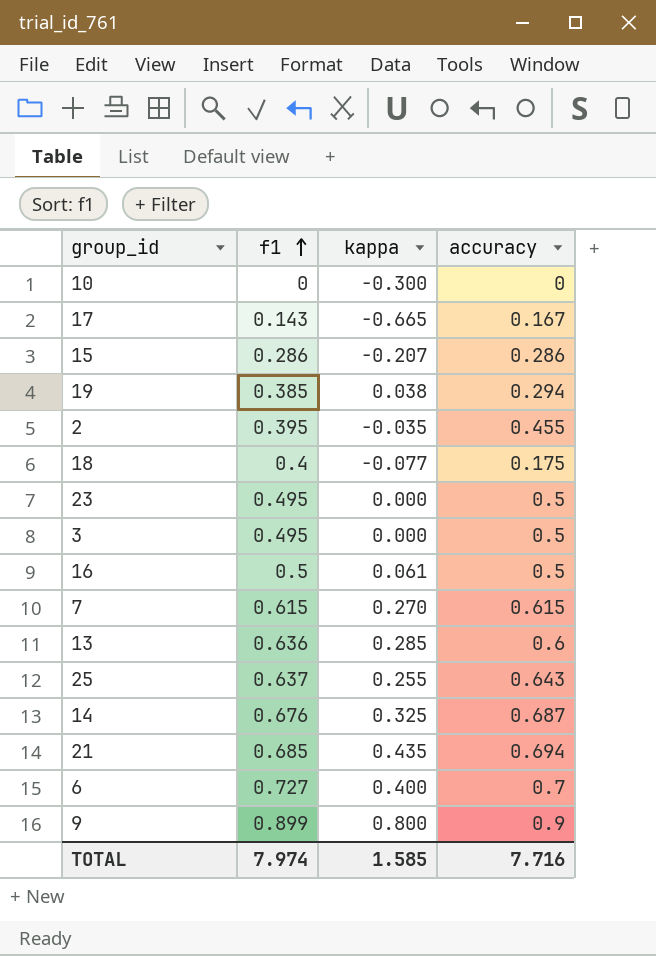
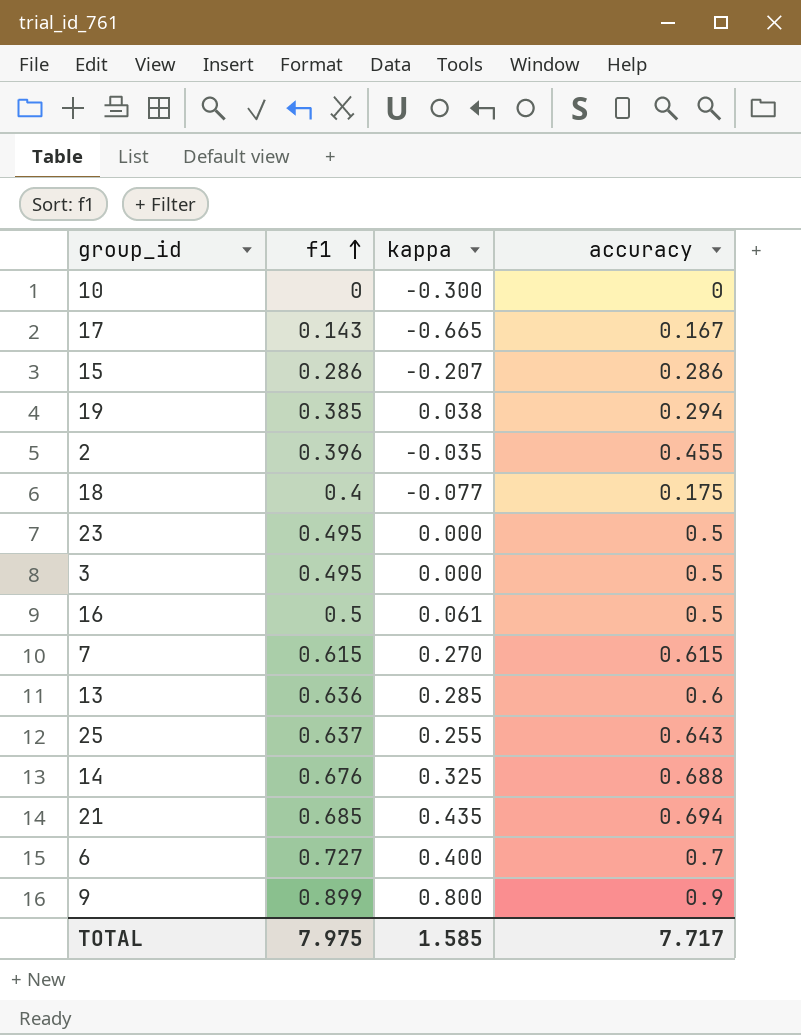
2 | f1: 0.395 -> 0.396
14 | accuracy: 0.687 -> 0.688
TOTAL | f1: 7.974 -> 7.975
TOTAL | accuracy: 7.716 -> 7.717

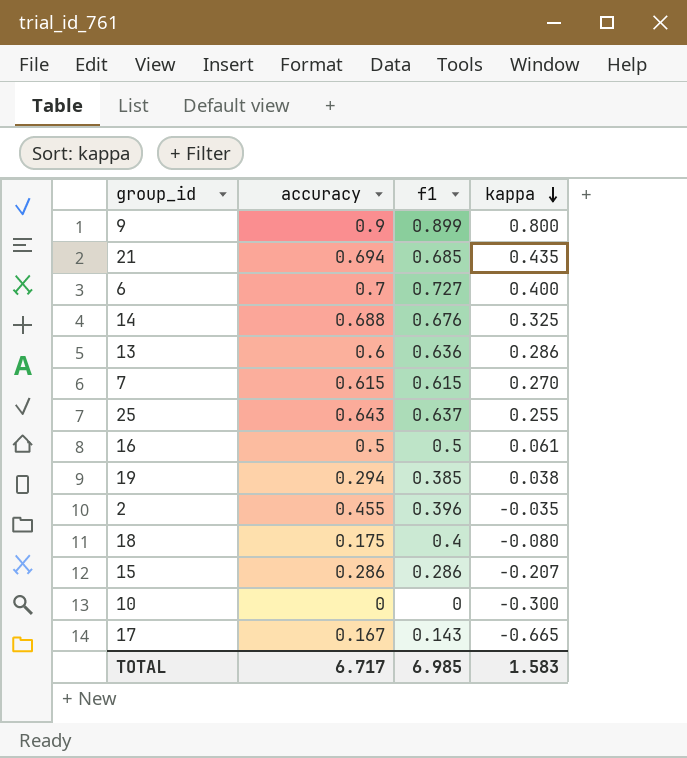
row order: f1 ascending -> kappa descending
column accuracy | position: 4 -> 2
row 23: 0.495 | 0.000 | 0.5 -> none
row 3: 0.495 | 0.000 | 0.5 -> none
13 | kappa: 0.285 -> 0.286
18 | kappa: -0.077 -> -0.080
TOTAL | accuracy: 7.717 -> 6.717
TOTAL | f1: 7.975 -> 6.985
TOTAL | kappa: 1.585 -> 1.583

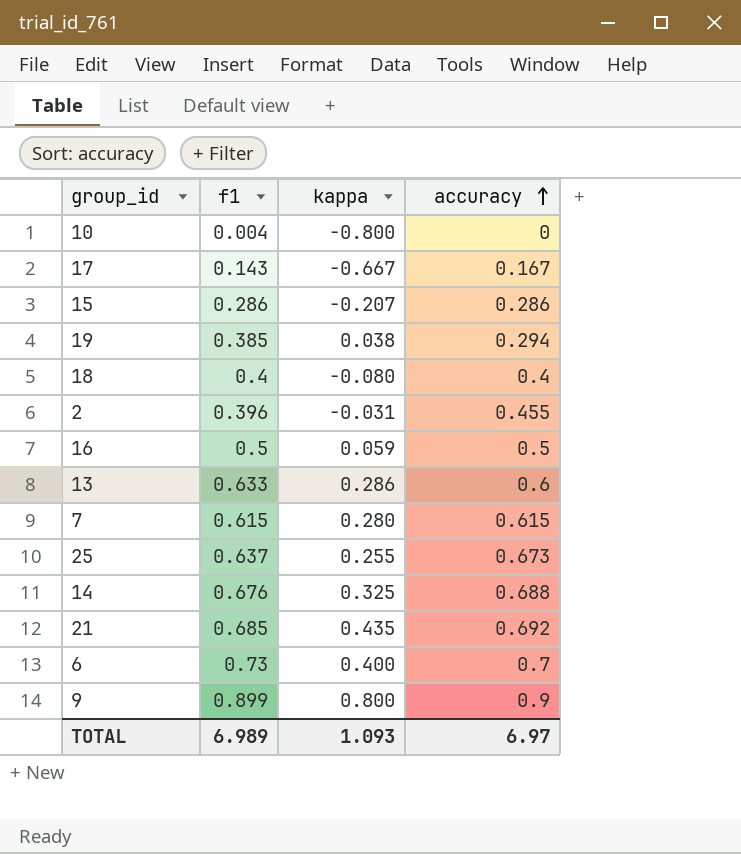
row order: kappa descending -> accuracy ascending
column accuracy | position: 2 -> 4
10 | f1: 0 -> 0.004
10 | kappa: -0.300 -> -0.800
17 | kappa: -0.665 -> -0.667
18 | accuracy: 0.175 -> 0.4
2 | kappa: -0.035 -> -0.031
16 | kappa: 0.061 -> 0.059
13 | f1: 0.636 -> 0.633
7 | kappa: 0.270 -> 0.280
25 | accuracy: 0.643 -> 0.673
21 | accuracy: 0.694 -> 0.692
6 | f1: 0.727 -> 0.73
TOTAL | f1: 6.985 -> 6.989
TOTAL | kappa: 1.583 -> 1.093
TOTAL | accuracy: 6.717 -> 6.97

